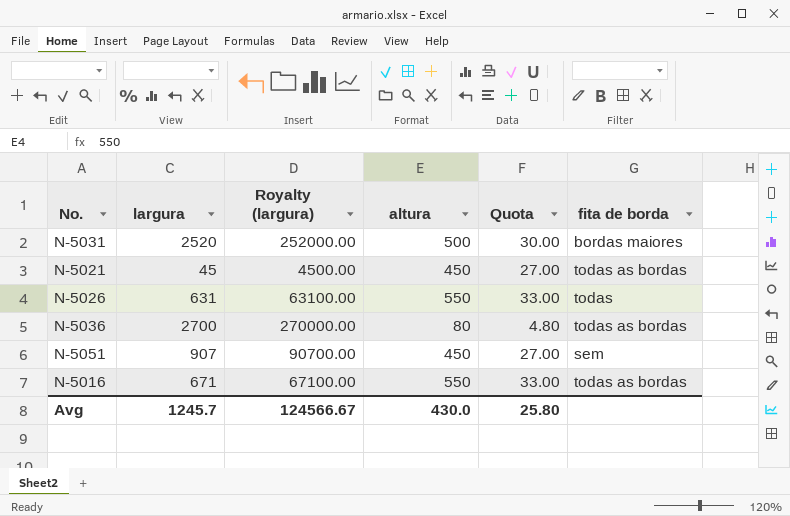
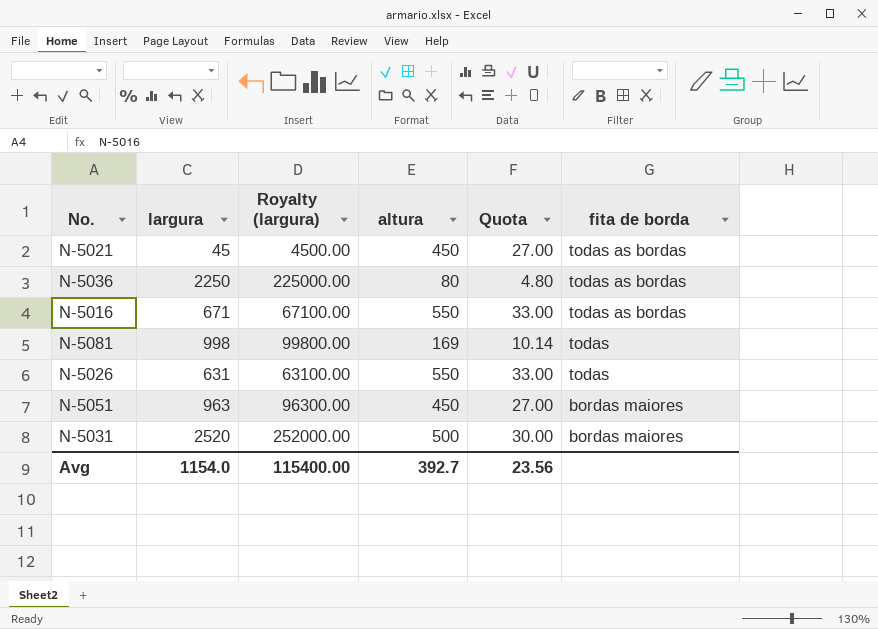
row order: none -> fita de borda descending
N-5036 | largura: 2700 -> 2250
N-5036 | Royalty (largura): 270000.00 -> 225000.00
row N-5081: none -> 998 | 99800.00 | 169 | 10.14 | todas
N-5051 | largura: 907 -> 963
N-5051 | Royalty (largura): 90700.00 -> 96300.00
N-5051 | fita de borda: sem -> bordas maiores
Avg | largura: 1245.7 -> 1154.0
Avg | Royalty (largura): 124566.67 -> 115400.00
Avg | altura: 430.0 -> 392.7
Avg | Quota: 25.80 -> 23.56

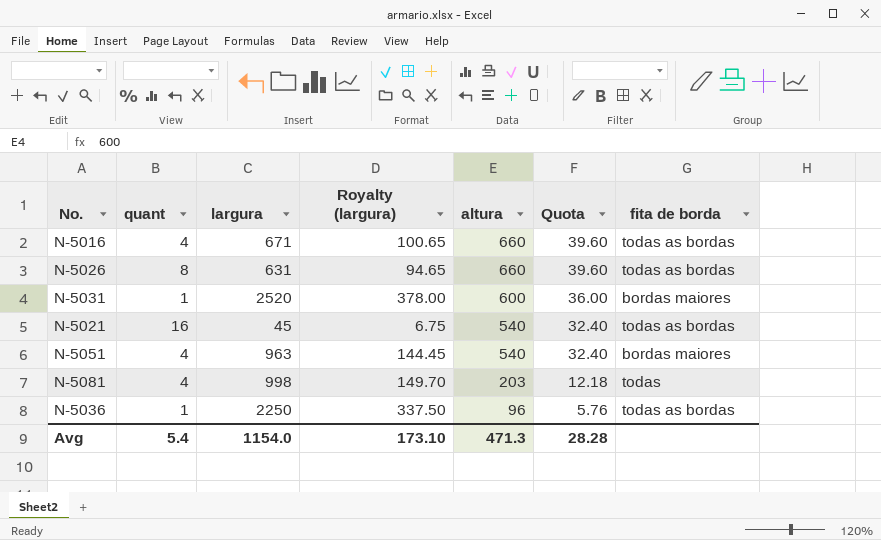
row order: fita de borda descending -> altura descending
column quant | position: none -> 2
column Royalty (largura) | formula: [largura] * 100 -> [largura] * 0.15
N-5016 | altura: 550 -> 660
N-5016 | Quota: 33.00 -> 39.60
N-5026 | altura: 550 -> 660
N-5026 | Quota: 33.00 -> 39.60
N-5026 | fita de borda: todas -> todas as bordas
N-5031 | altura: 500 -> 600
N-5031 | Quota: 30.00 -> 36.00
N-5021 | altura: 450 -> 540
N-5021 | Quota: 27.00 -> 32.40
N-5051 | altura: 450 -> 540
N-5051 | Quota: 27.00 -> 32.40
N-5081 | altura: 169 -> 203
N-5081 | Quota: 10.14 -> 12.18
N-5036 | altura: 80 -> 96
N-5036 | Quota: 4.80 -> 5.76
Avg | Royalty (largura): 115400.00 -> 173.10
Avg | altura: 392.7 -> 471.3
Avg | Quota: 23.56 -> 28.28

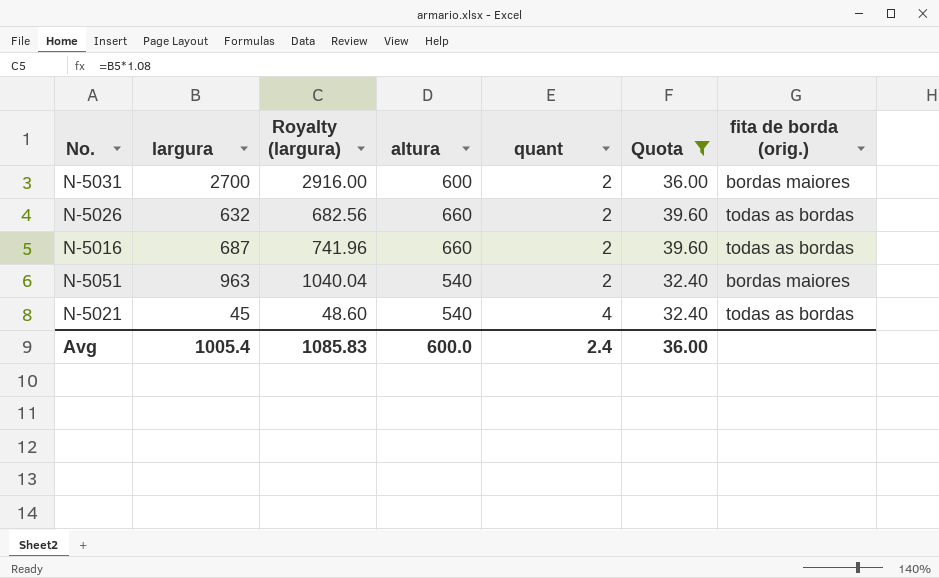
filter: none -> Quota >= 32.40
row order: altura descending -> quant ascending
column Royalty (largura) | formula: [largura] * 0.15 -> [largura] * 1.08
column quant | position: 2 -> 5
column name: fita de borda -> fita de borda (orig.)
N-5031 | largura: 2520 -> 2700
N-5031 | quant: 1 -> 2
N-5026 | largura: 631 -> 632
N-5026 | quant: 8 -> 2
N-5016 | largura: 671 -> 687
N-5016 | quant: 4 -> 2
N-5051 | quant: 4 -> 2
N-5021 | quant: 16 -> 4
Avg | largura: 1154.0 -> 1005.4
Avg | Royalty (largura): 173.10 -> 1085.83
Avg | altura: 471.3 -> 600.0
Avg | quant: 5.4 -> 2.4
Avg | Quota: 28.28 -> 36.00

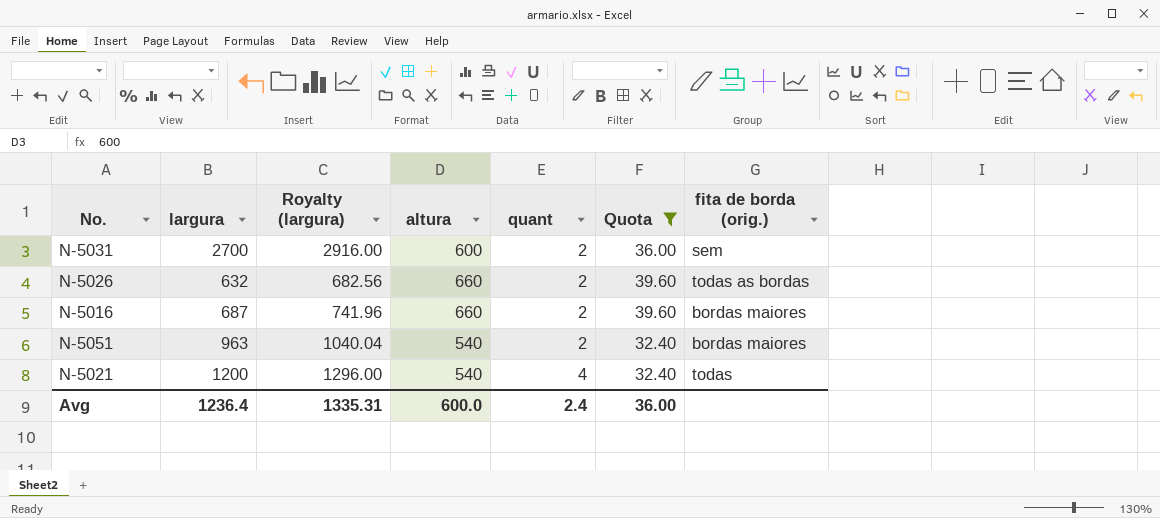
N-5031 | fita de borda (orig.): bordas maiores -> sem
N-5016 | fita de borda (orig.): todas as bordas -> bordas maiores
N-5021 | largura: 45 -> 1200
N-5021 | Royalty (largura): 48.60 -> 1296.00
N-5021 | fita de borda (orig.): todas as bordas -> todas
Avg | largura: 1005.4 -> 1236.4
Avg | Royalty (largura): 1085.83 -> 1335.31

